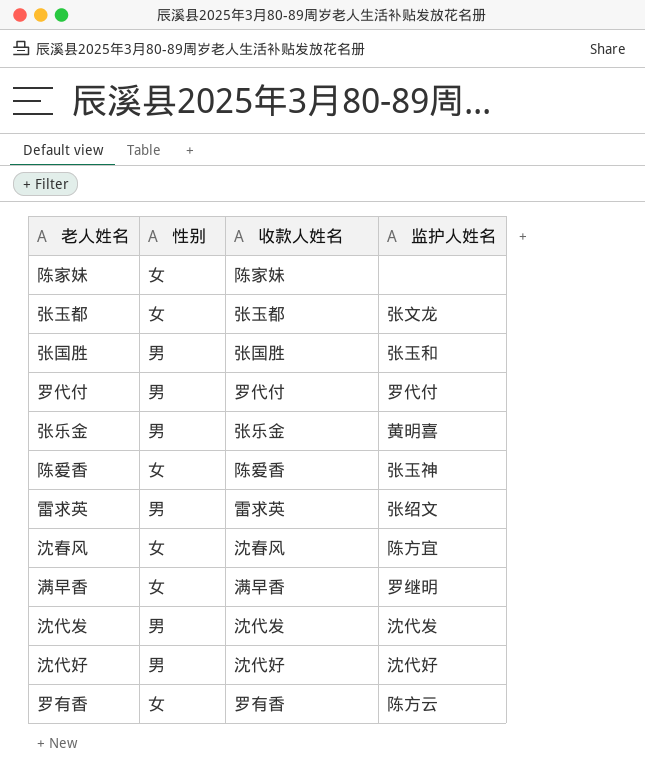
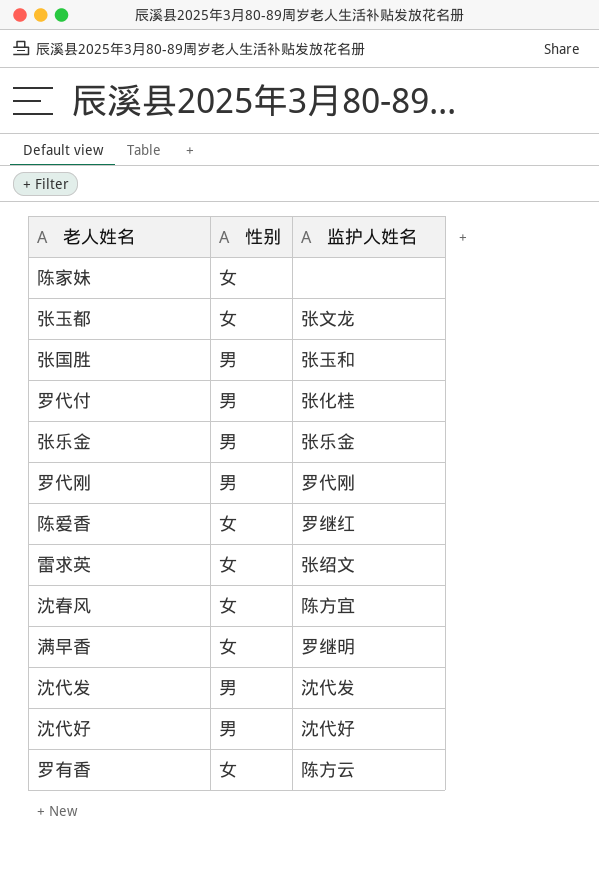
column 收款人姓名 | position: 3 -> none
罗代付 | 监护人姓名: 罗代付 -> 张化桂
张乐金 | 监护人姓名: 黄明喜 -> 张乐金
row 罗代刚: none -> 男 | 罗代刚
陈爱香 | 监护人姓名: 张玉神 -> 罗继红
雷求英 | 性别: 男 -> 女

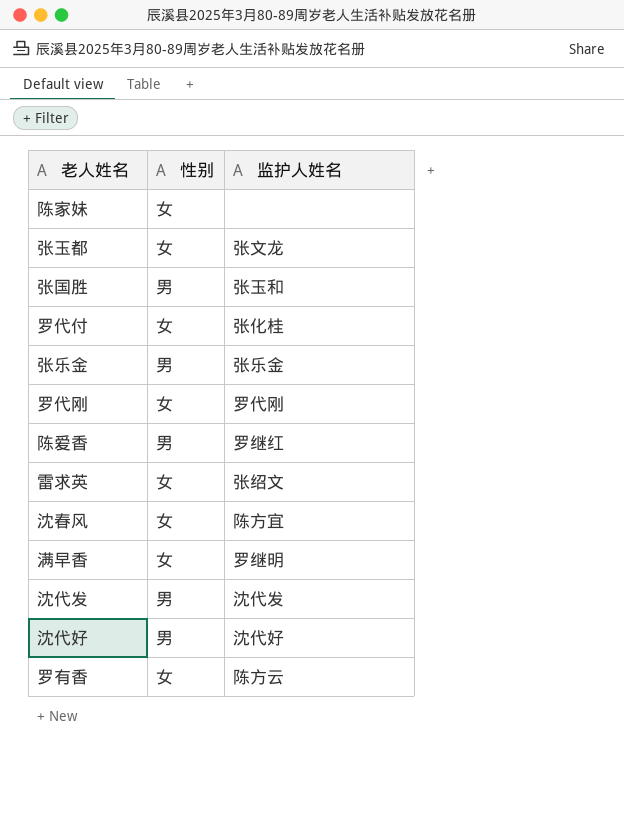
罗代付 | 性别: 男 -> 女
罗代刚 | 性别: 男 -> 女
陈爱香 | 性别: 女 -> 男

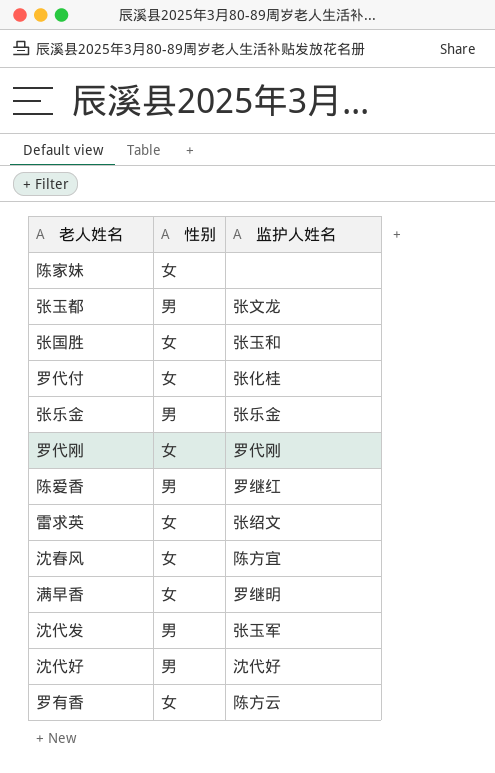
张玉都 | 性别: 女 -> 男
张国胜 | 性别: 男 -> 女
沈代发 | 监护人姓名: 沈代发 -> 张玉军

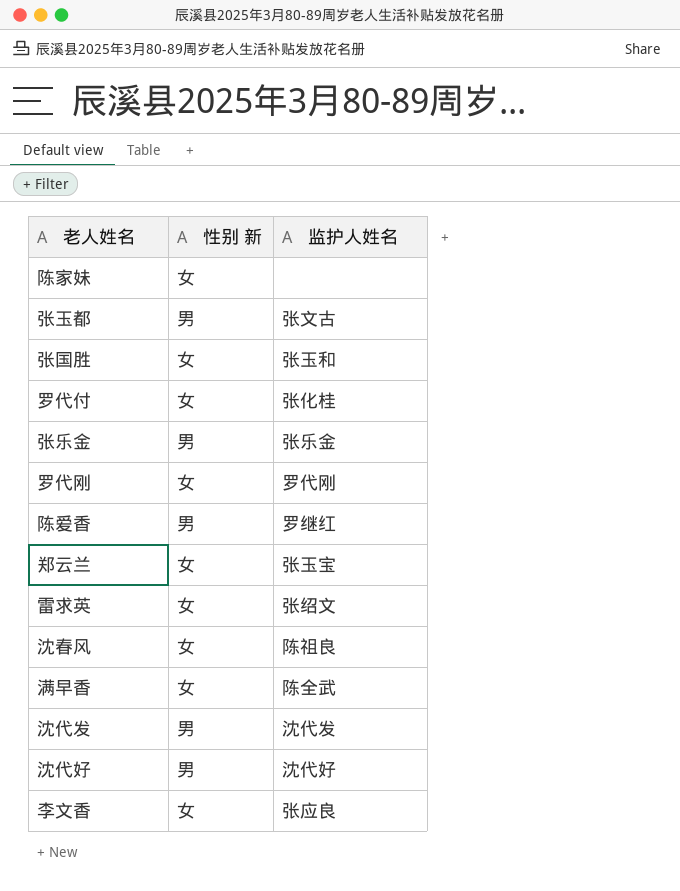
column name: 性别 -> 性别 新
row 罗有香: 女 | 陈方云 -> none
张玉都 | 监护人姓名: 张文龙 -> 张文古
row 郑云兰: none -> 女 | 张玉宝
沈春风 | 监护人姓名: 陈方宜 -> 陈祖良
满早香 | 监护人姓名: 罗继明 -> 陈全武
沈代发 | 监护人姓名: 张玉军 -> 沈代发
row 李文香: none -> 女 | 张应良

